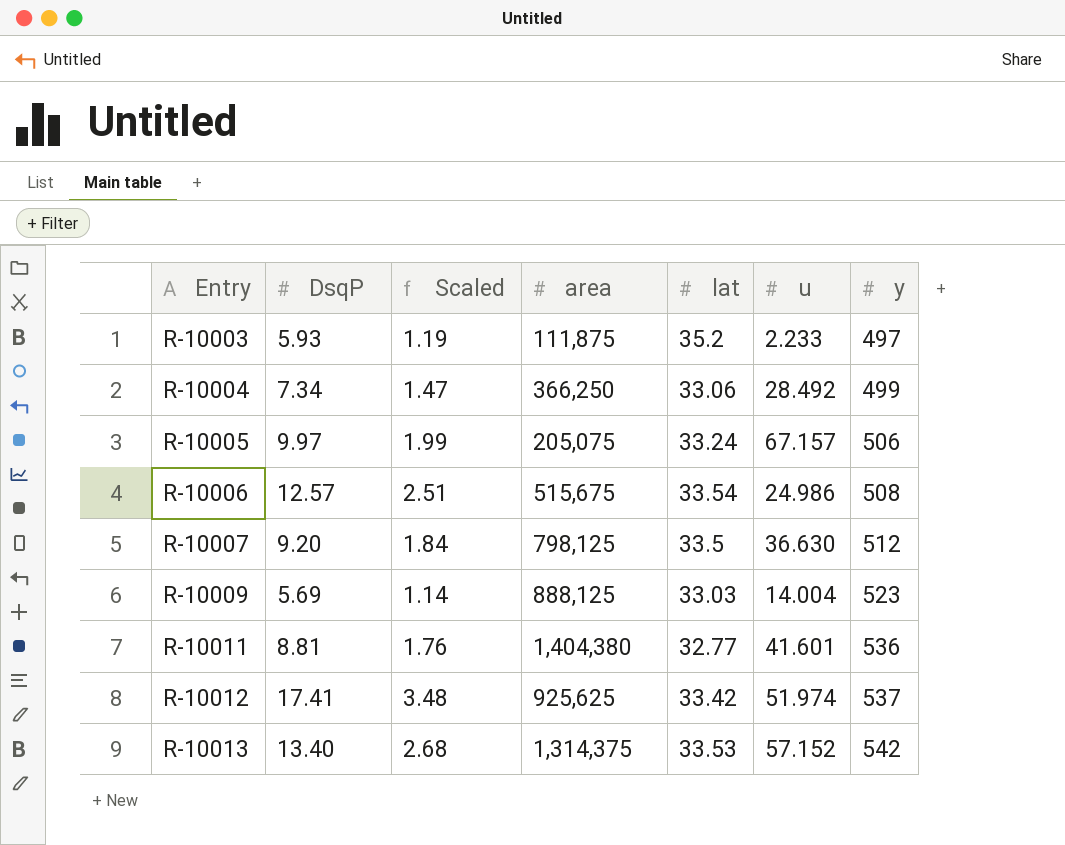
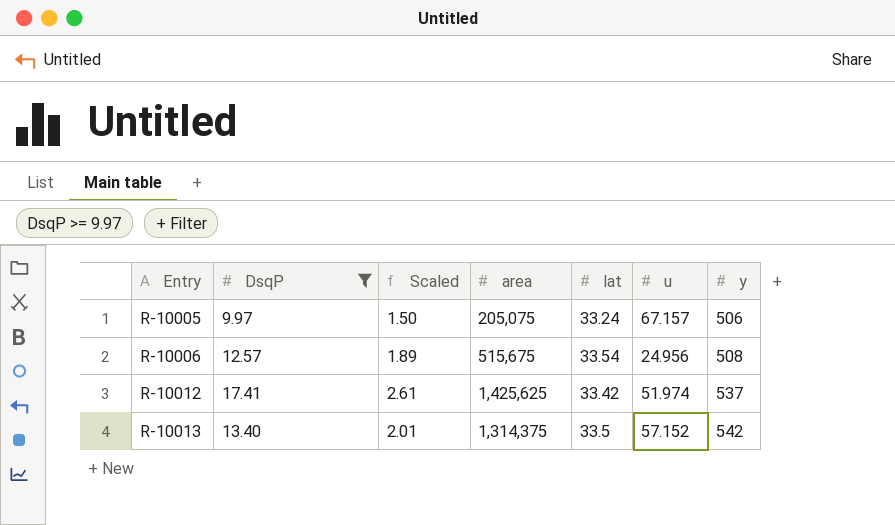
filter: none -> DsqP >= 9.97
column Scaled | formula: [DsqP] * 0.2 -> [DsqP] * 0.15
R-10006 | u: 24.986 -> 24.956
R-10012 | area: 925,625 -> 1,425,625
R-10013 | lat: 33.53 -> 33.5

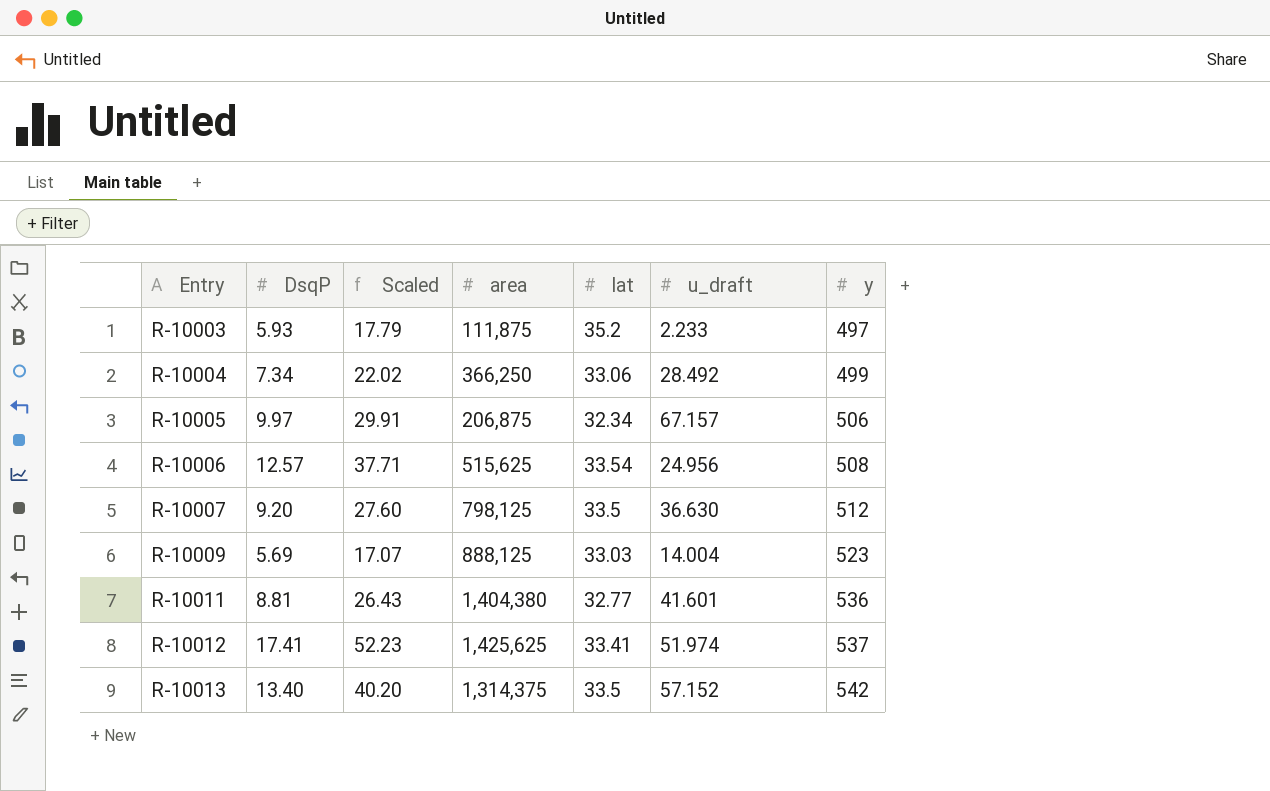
filter: DsqP >= 9.97 -> none
column Scaled | formula: [DsqP] * 0.15 -> [DsqP] * 3
column name: u -> u_draft
R-10005 | area: 205,075 -> 206,875
R-10005 | lat: 33.24 -> 32.34
R-10006 | area: 515,675 -> 515,625
R-10012 | lat: 33.42 -> 33.41

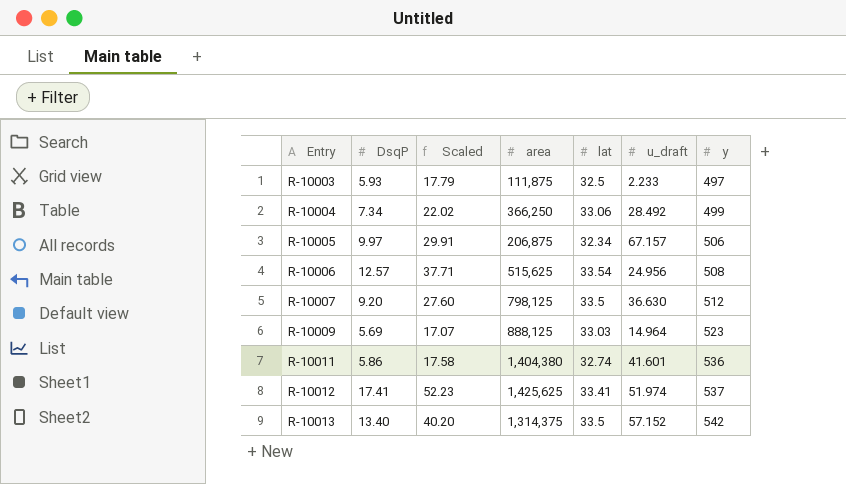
R-10003 | lat: 35.2 -> 32.5
R-10009 | u_draft: 14.004 -> 14.964
R-10011 | DsqP: 8.81 -> 5.86
R-10011 | Scaled: 26.43 -> 17.58
R-10011 | lat: 32.77 -> 32.74

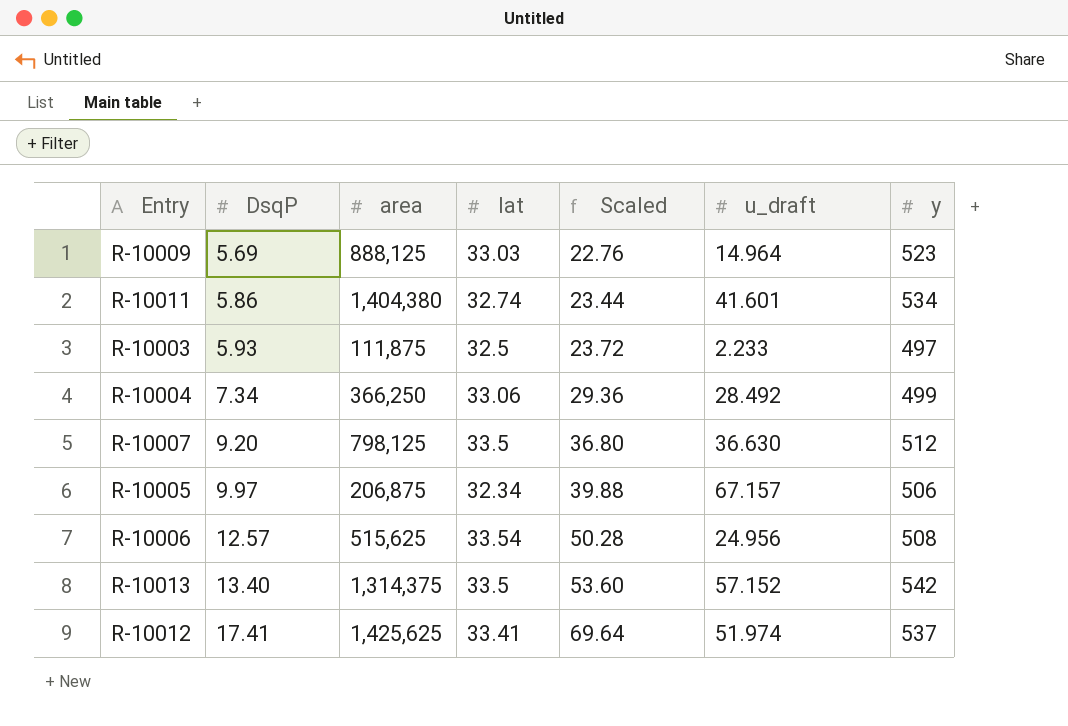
row order: Entry ascending -> DsqP ascending
column Scaled | formula: [DsqP] * 3 -> [DsqP] * 4
column Scaled | position: 3 -> 5
R-10011 | y: 536 -> 534

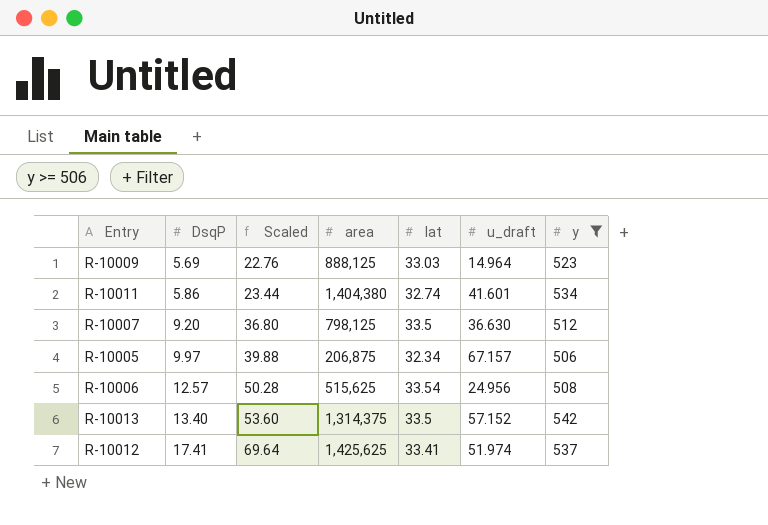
filter: none -> y >= 506
column Scaled | position: 5 -> 3

